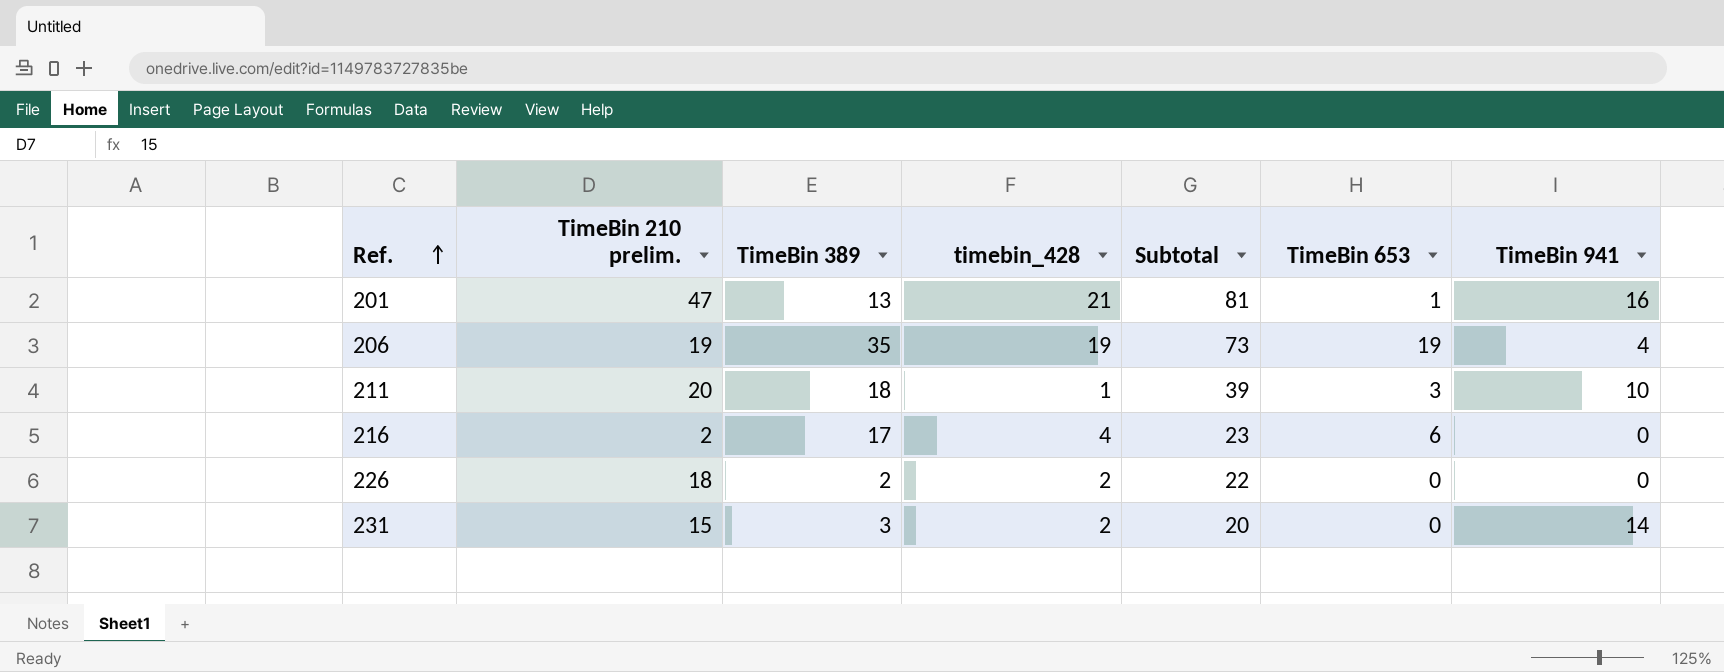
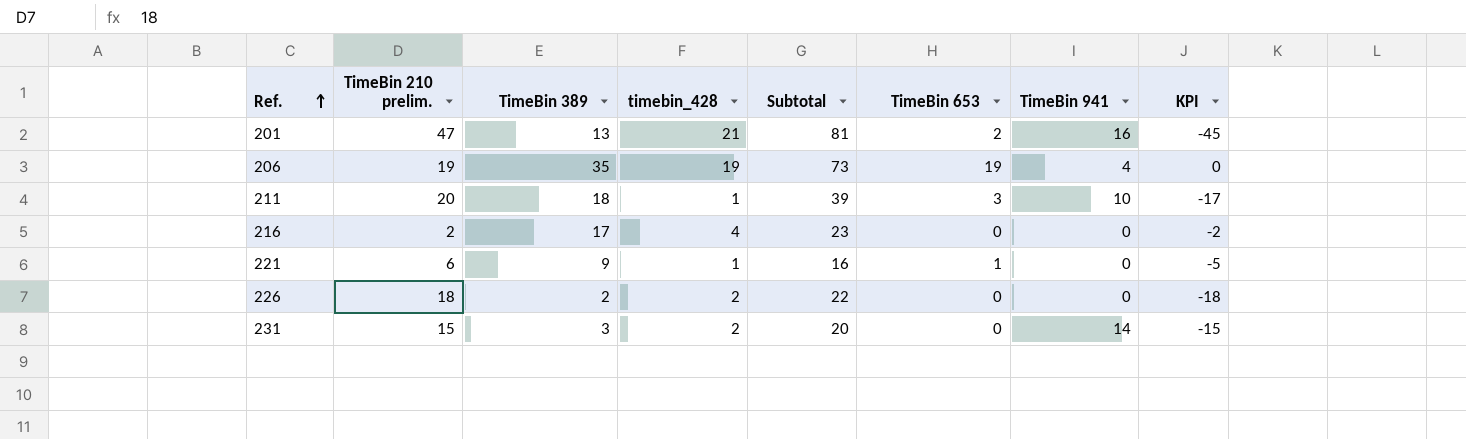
column KPI | formula: none -> [TimeBin 653] - [TimeBin 210 prelim.]
201 | TimeBin 653: 1 -> 2
216 | TimeBin 653: 6 -> 0
row 221: none -> 6 | 9 | 1 | 16 | 1 | 0 | -5

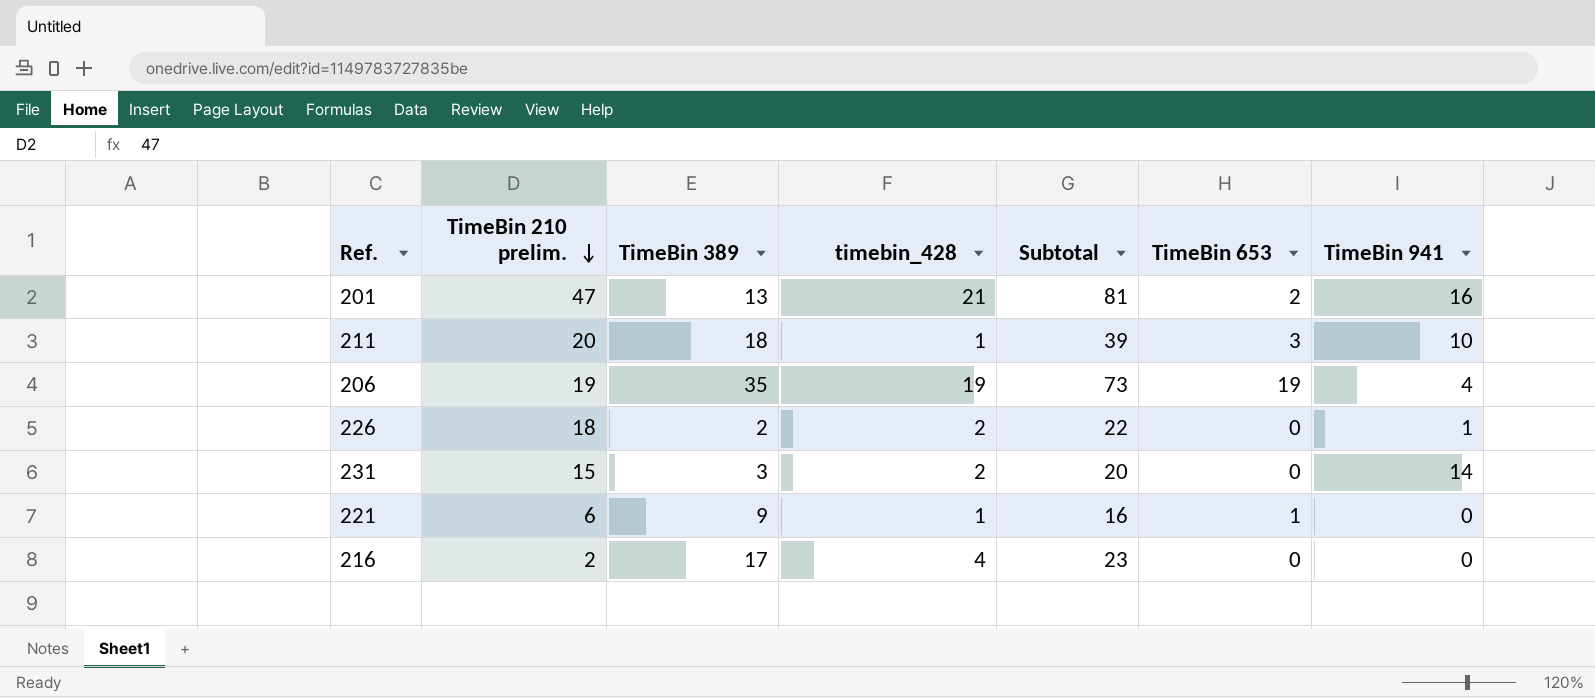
row order: Ref. ascending -> TimeBin 210 prelim. descending
column KPI | formula: [TimeBin 653] - [TimeBin 210 prelim.] -> none
226 | TimeBin 941: 0 -> 1

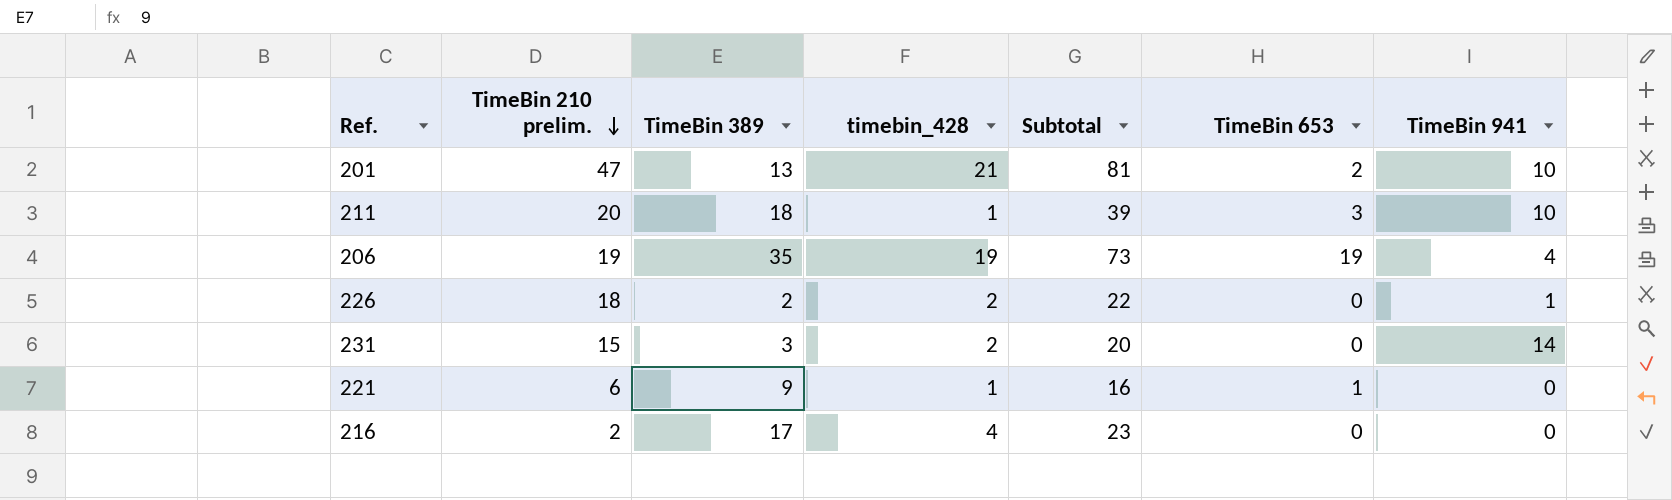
201 | TimeBin 941: 16 -> 10

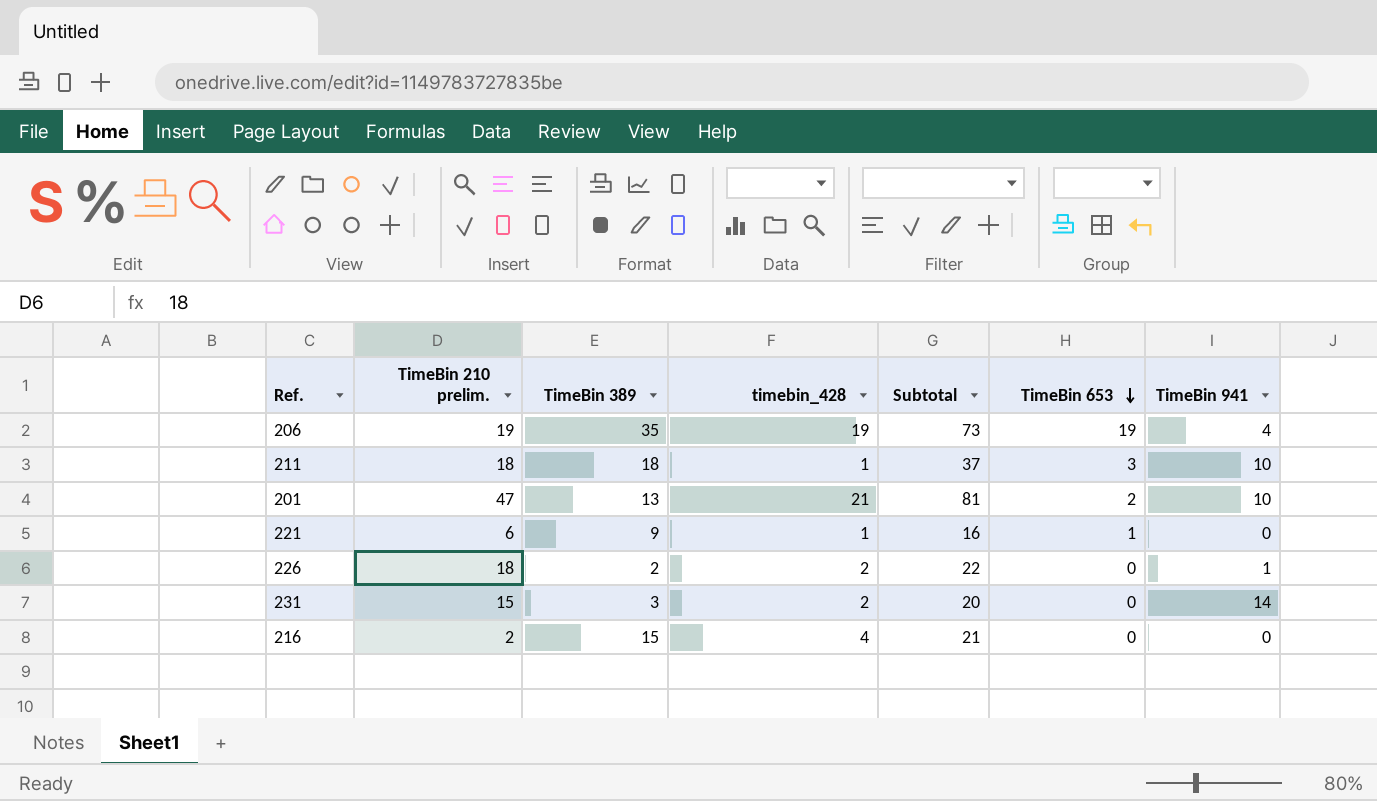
row order: TimeBin 210 prelim. descending -> TimeBin 653 descending
211 | TimeBin 210 prelim.: 20 -> 18
211 | Subtotal: 39 -> 37
216 | TimeBin 389: 17 -> 15
216 | Subtotal: 23 -> 21

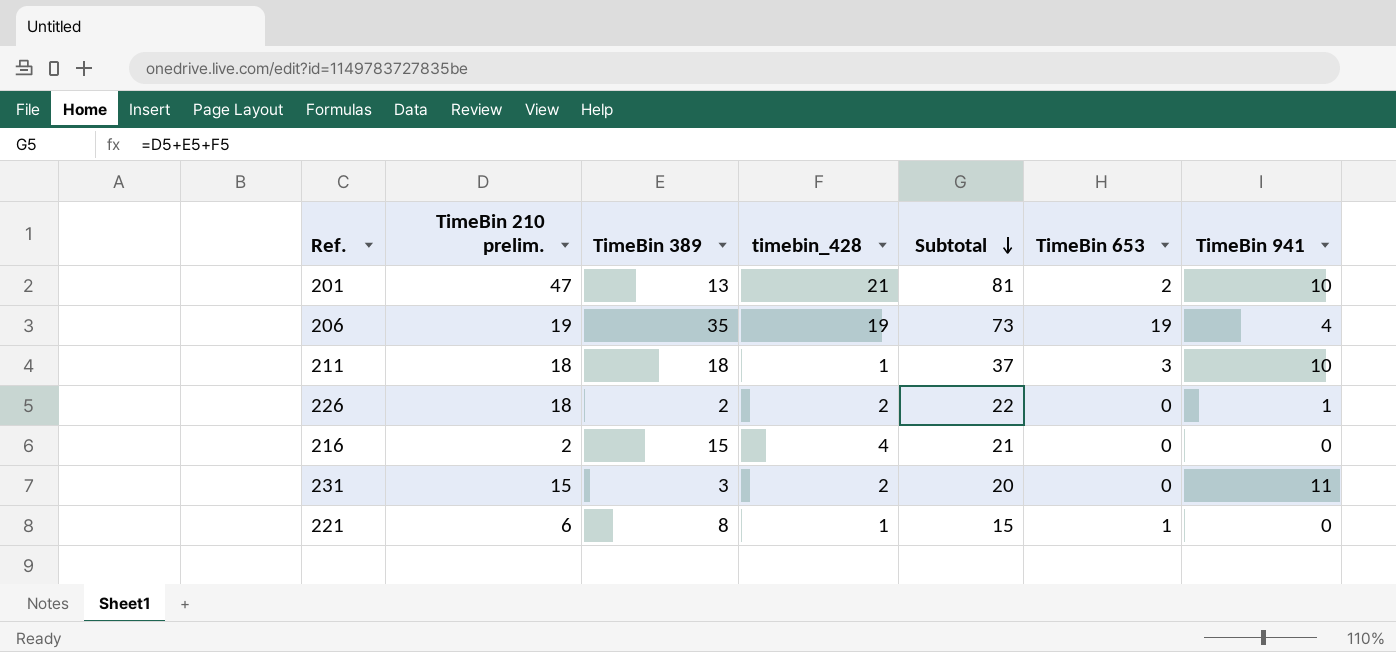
row order: TimeBin 653 descending -> Subtotal descending
231 | TimeBin 941: 14 -> 11
221 | TimeBin 389: 9 -> 8
221 | Subtotal: 16 -> 15

